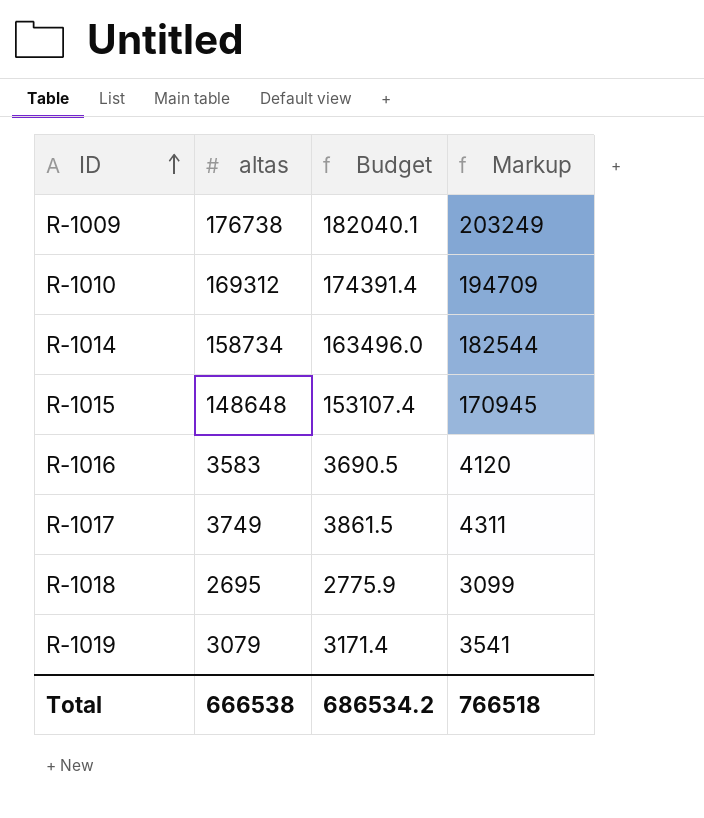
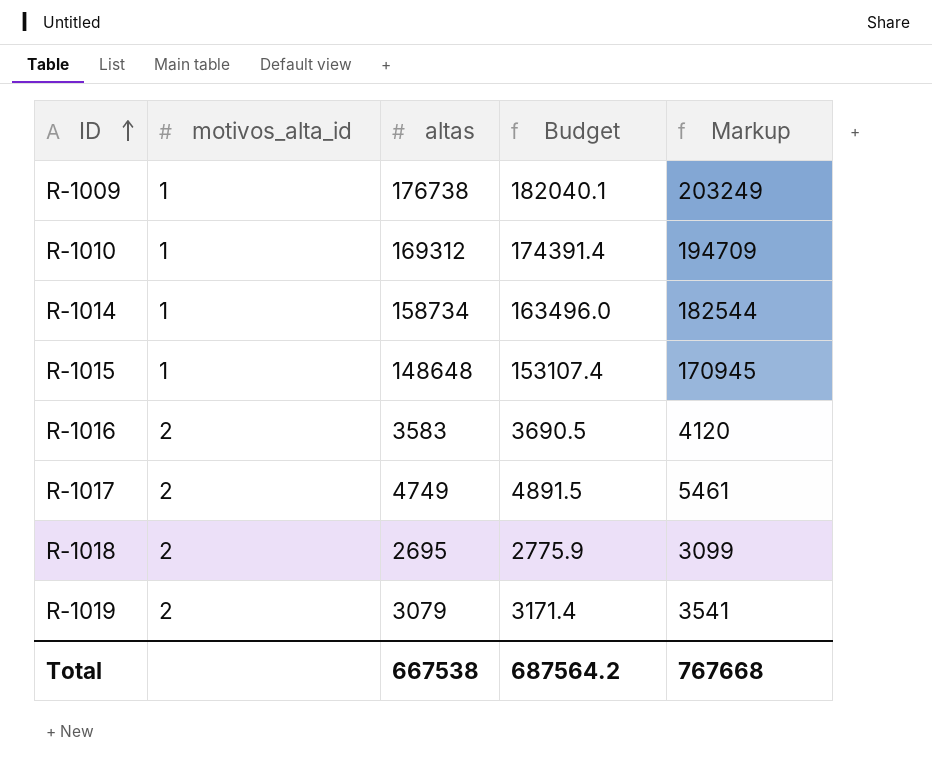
column motivos_alta_id | position: none -> 2
R-1017 | altas: 3749 -> 4749
R-1017 | Budget: 3861.5 -> 4891.5
R-1017 | Markup: 4311 -> 5461
Total | altas: 666538 -> 667538
Total | Budget: 686534.2 -> 687564.2
Total | Markup: 766518 -> 767668

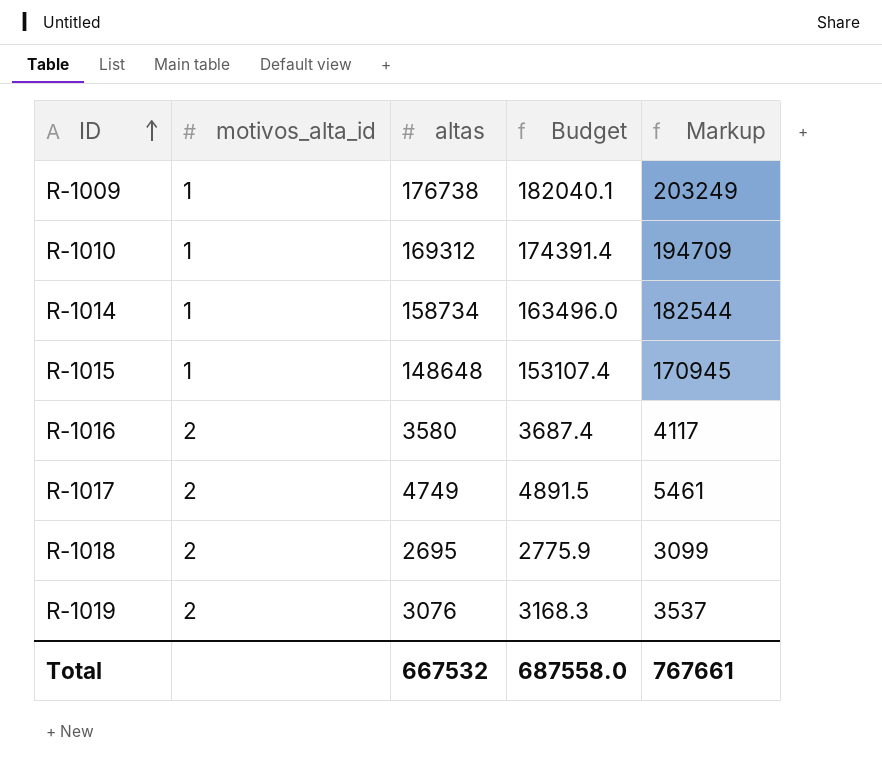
R-1016 | altas: 3583 -> 3580
R-1016 | Budget: 3690.5 -> 3687.4
R-1016 | Markup: 4120 -> 4117
R-1019 | altas: 3079 -> 3076
R-1019 | Budget: 3171.4 -> 3168.3
R-1019 | Markup: 3541 -> 3537
Total | altas: 667538 -> 667532
Total | Budget: 687564.2 -> 687558.0
Total | Markup: 767668 -> 767661

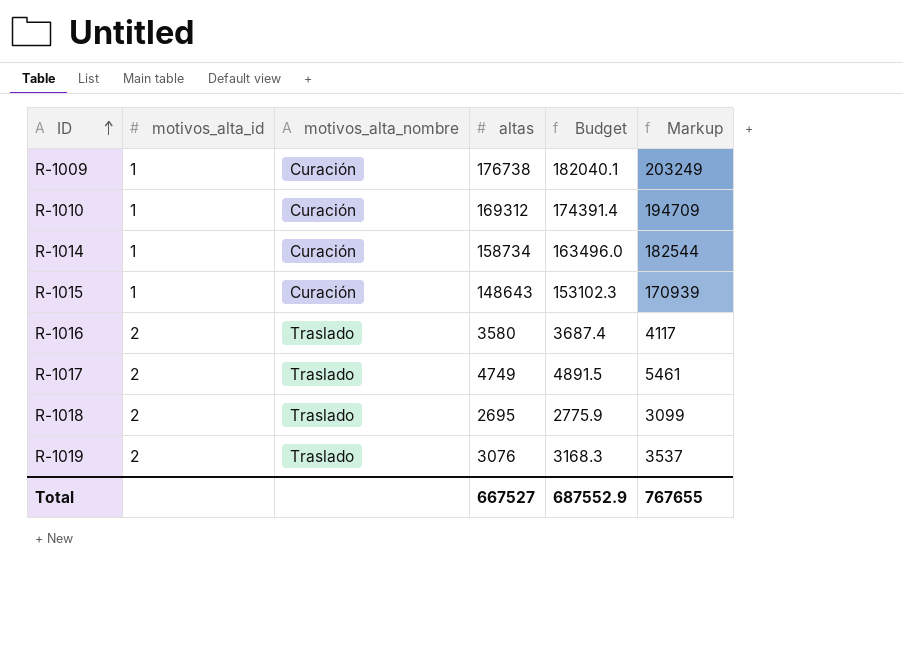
column motivos_alta_nombre | position: none -> 3
R-1015 | altas: 148648 -> 148643
R-1015 | Budget: 153107.4 -> 153102.3
R-1015 | Markup: 170945 -> 170939
Total | altas: 667532 -> 667527
Total | Budget: 687558.0 -> 687552.9
Total | Markup: 767661 -> 767655

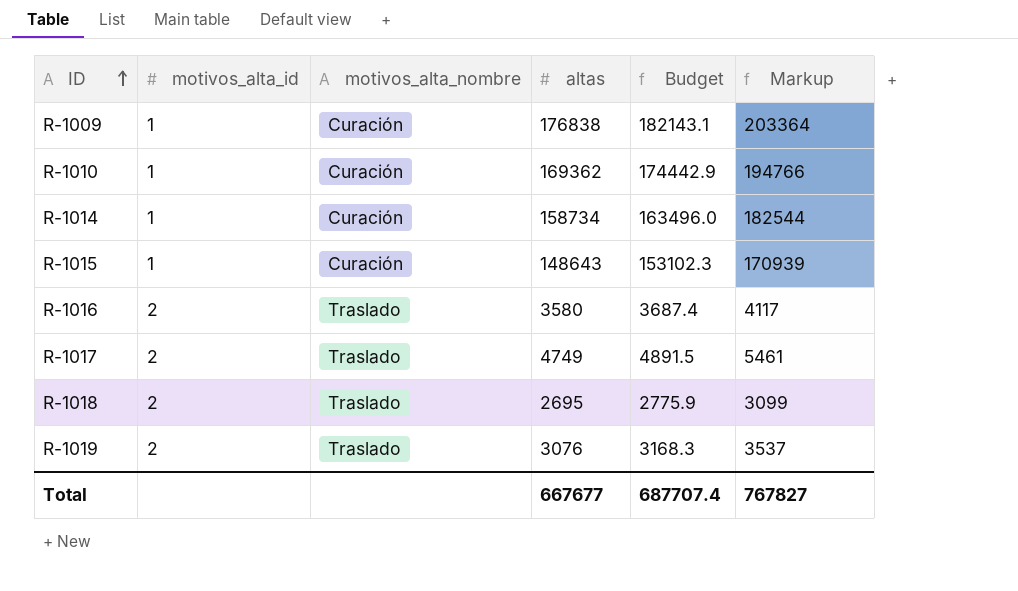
R-1009 | altas: 176738 -> 176838
R-1009 | Budget: 182040.1 -> 182143.1
R-1009 | Markup: 203249 -> 203364
R-1010 | altas: 169312 -> 169362
R-1010 | Budget: 174391.4 -> 174442.9
R-1010 | Markup: 194709 -> 194766
Total | altas: 667527 -> 667677
Total | Budget: 687552.9 -> 687707.4
Total | Markup: 767655 -> 767827

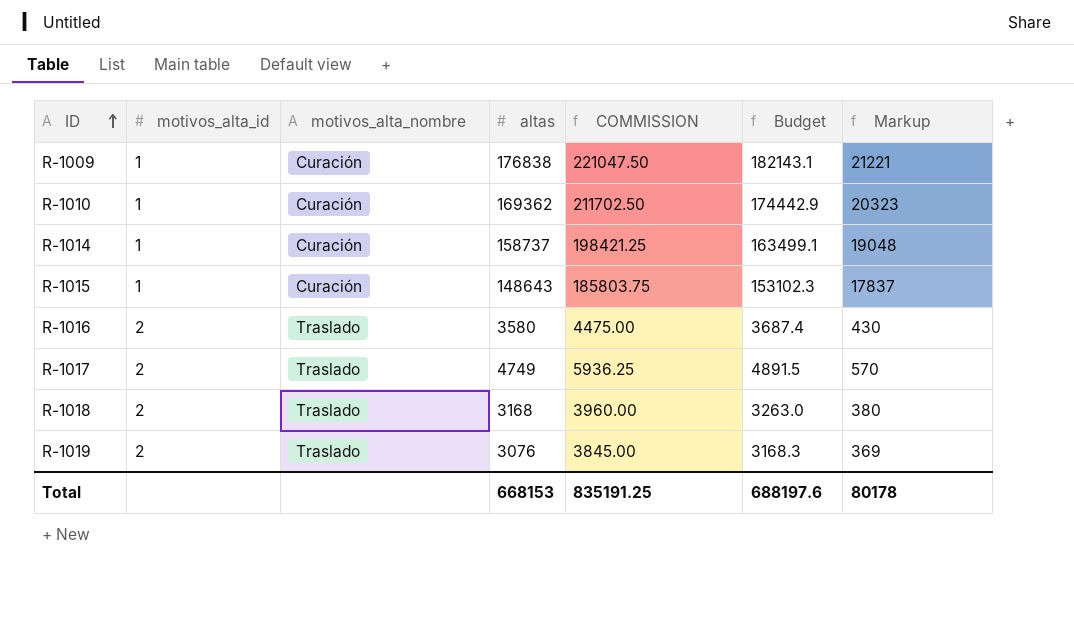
column COMMISSION | formula: none -> [altas] * 1.25
column Markup | formula: [altas] * 1.15 -> [altas] * 0.12
R-1014 | altas: 158734 -> 158737
R-1014 | Budget: 163496.0 -> 163499.1
R-1018 | altas: 2695 -> 3168
R-1018 | Budget: 2775.9 -> 3263.0
Total | altas: 667677 -> 668153
Total | Budget: 687707.4 -> 688197.6
Total | Markup: 767827 -> 80178

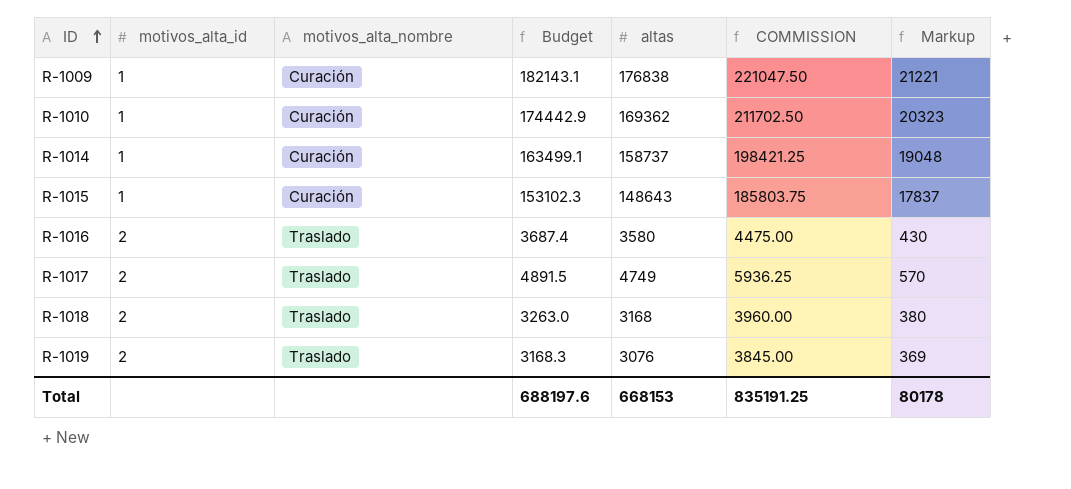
column Budget | position: 6 -> 4

